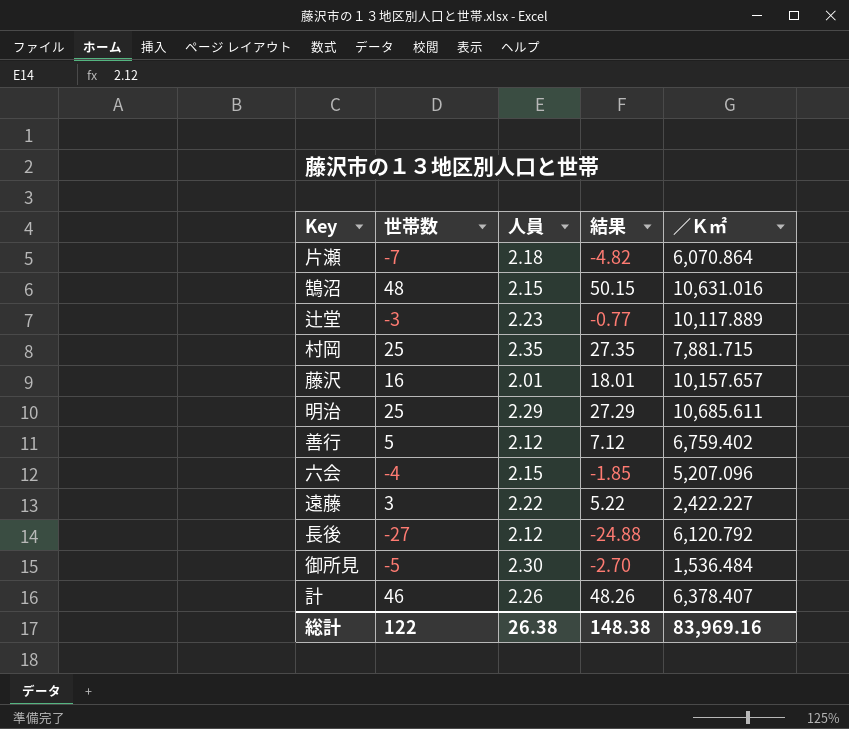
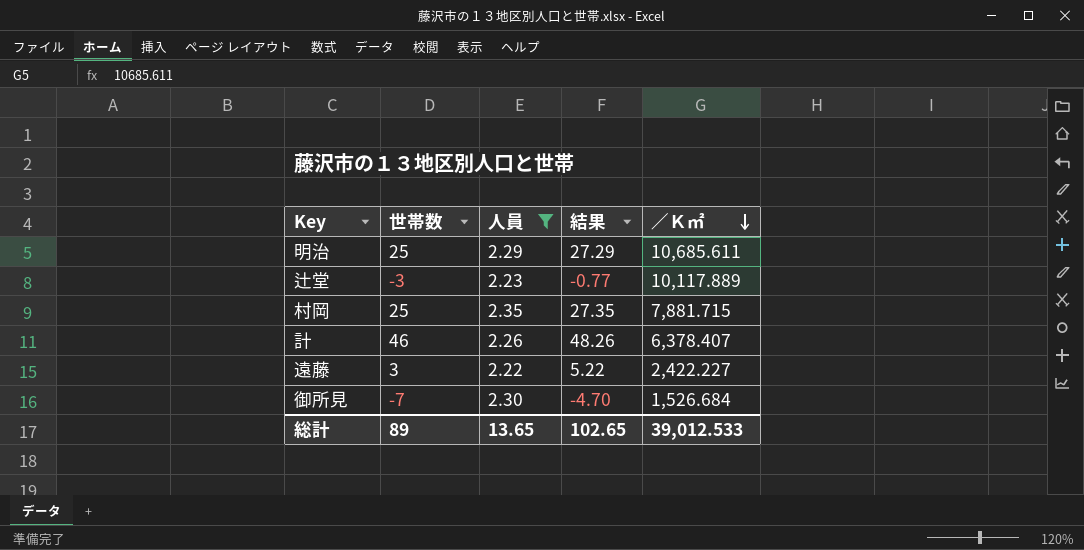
filter: none -> 人員 >= 2.22
row order: none -> ／Ｋ㎡ descending
御所見 | 世帯数: -5 -> -7
御所見 | 結果: -2.70 -> -4.70
御所見 | ／Ｋ㎡: 1,536.484 -> 1,526.684
総計 | 世帯数: 122 -> 89
総計 | 人員: 26.38 -> 13.65
総計 | 結果: 148.38 -> 102.65
総計 | ／Ｋ㎡: 83,969.16 -> 39,012.533

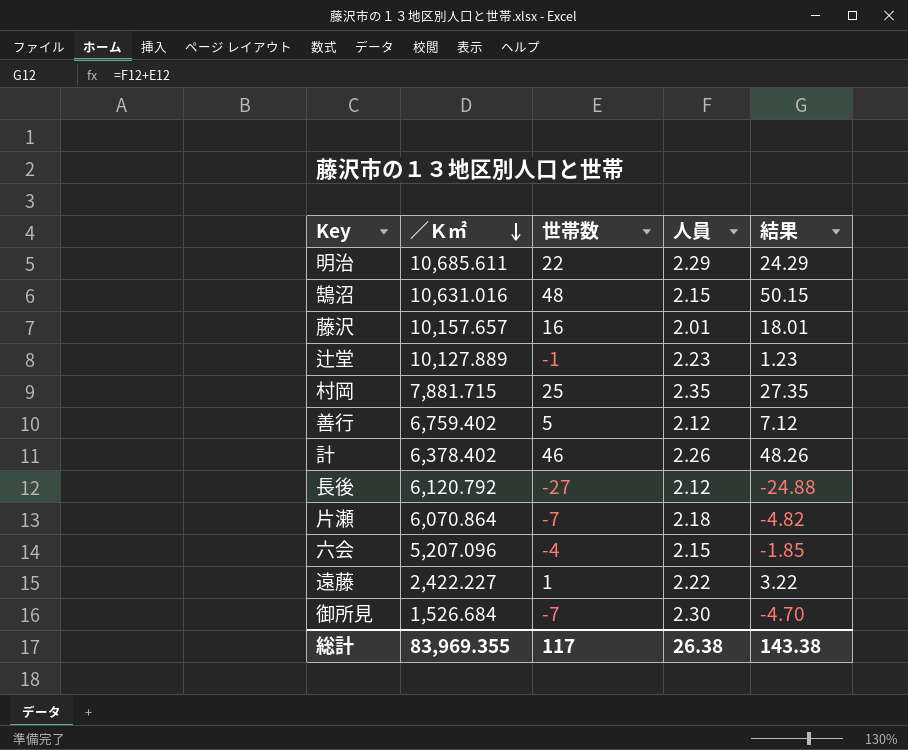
filter: 人員 >= 2.22 -> none
column ／Ｋ㎡ | position: 5 -> 2
明治 | 世帯数: 25 -> 22
明治 | 結果: 27.29 -> 24.29
辻堂 | ／Ｋ㎡: 10,117.889 -> 10,127.889
辻堂 | 世帯数: -3 -> -1
辻堂 | 結果: -0.77 -> 1.23
計 | ／Ｋ㎡: 6,378.407 -> 6,378.402
遠藤 | 世帯数: 3 -> 1
遠藤 | 結果: 5.22 -> 3.22
総計 | ／Ｋ㎡: 39,012.533 -> 83,969.355
総計 | 世帯数: 89 -> 117
総計 | 人員: 13.65 -> 26.38
総計 | 結果: 102.65 -> 143.38

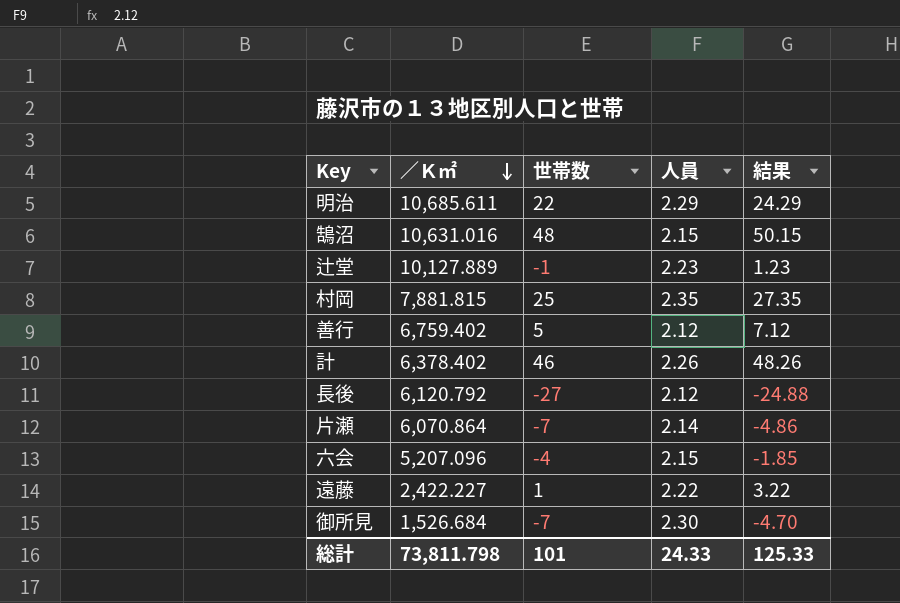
row 藤沢: 10,157.657 | 16 | 2.01 | 18.01 -> none
村岡 | ／Ｋ㎡: 7,881.715 -> 7,881.815
片瀬 | 人員: 2.18 -> 2.14
片瀬 | 結果: -4.82 -> -4.86
総計 | ／Ｋ㎡: 83,969.355 -> 73,811.798
総計 | 世帯数: 117 -> 101
総計 | 人員: 26.38 -> 24.33
総計 | 結果: 143.38 -> 125.33

